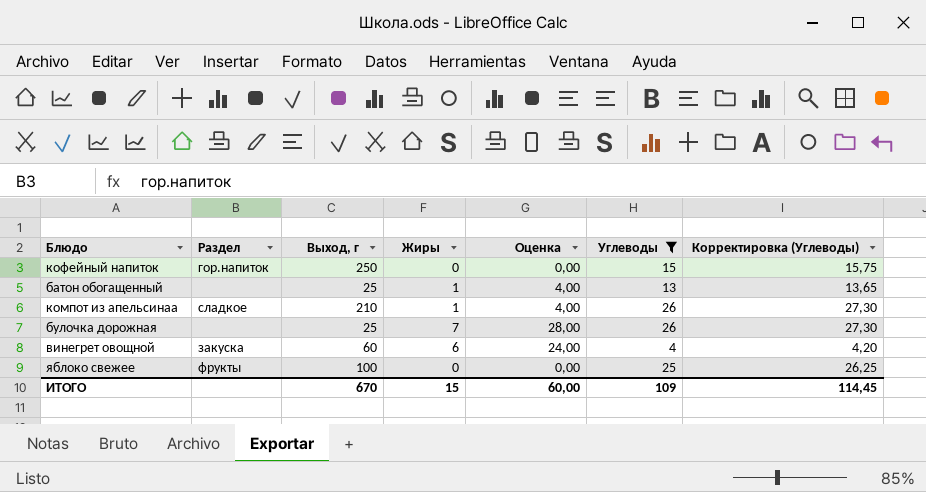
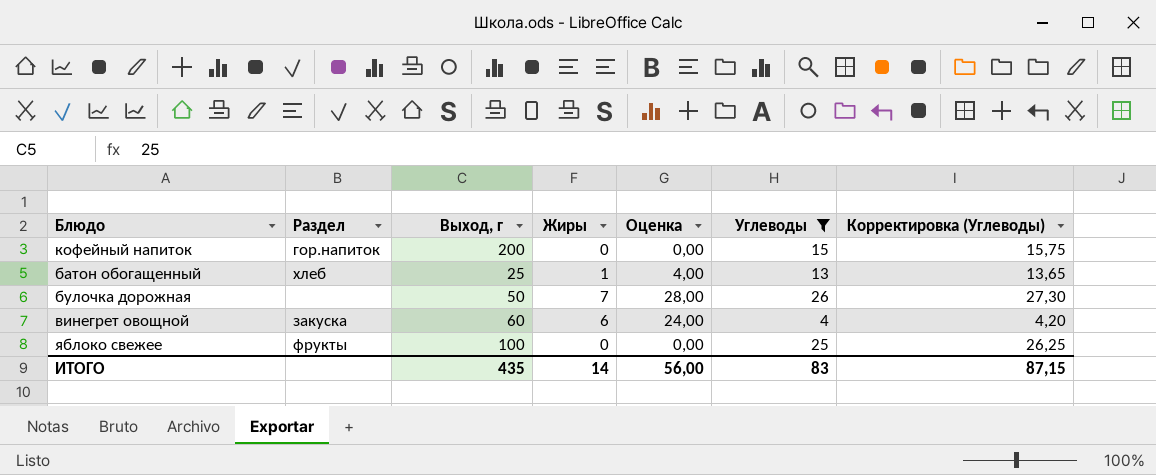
row компот из апельсинаа: сладкое | 210 | 1 | 4,00 | 26 | 27,30 -> none
кофейный напиток | Выход, г: 250 -> 200
батон обогащенный | Раздел: none -> хлеб
булочка дорожная | Выход, г: 25 -> 50
ИТОГО | Выход, г: 670 -> 435
ИТОГО | Жиры: 15 -> 14
ИТОГО | Оценка: 60,00 -> 56,00
ИТОГО | Углеводы: 109 -> 83
ИТОГО | Корректировка (Углеводы): 114,45 -> 87,15

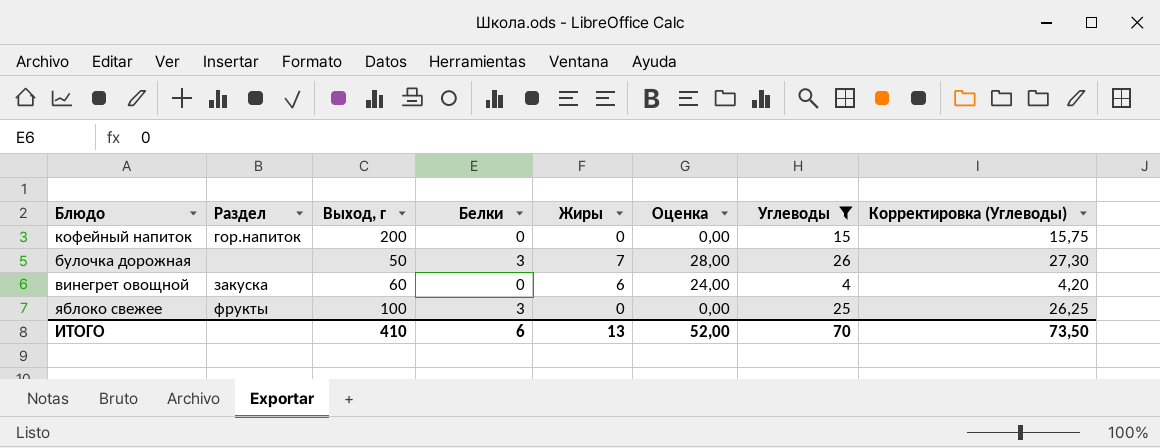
column Белки | position: none -> 4
row батон обогащенный: хлеб | 25 | 1 | 4,00 | 13 | 13,65 -> none
ИТОГО | Выход, г: 435 -> 410
ИТОГО | Жиры: 14 -> 13
ИТОГО | Оценка: 56,00 -> 52,00
ИТОГО | Углеводы: 83 -> 70
ИТОГО | Корректировка (Углеводы): 87,15 -> 73,50

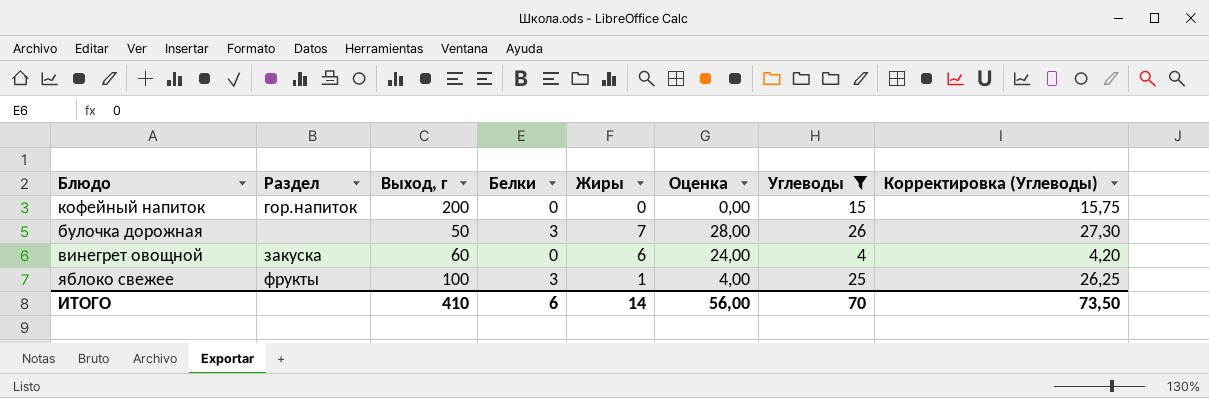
яблоко свежее | Жиры: 0 -> 1
яблоко свежее | Оценка: 0,00 -> 4,00
ИТОГО | Жиры: 13 -> 14
ИТОГО | Оценка: 52,00 -> 56,00

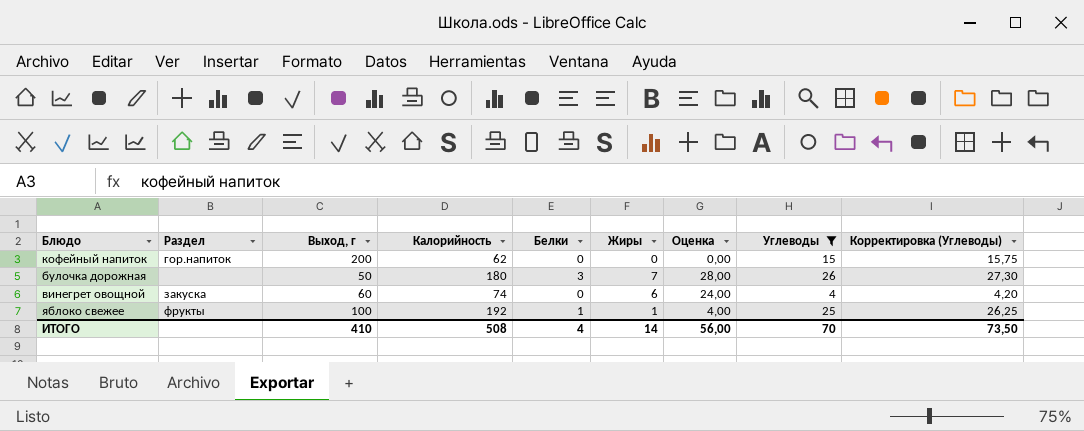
column Калорийность | position: none -> 4
яблоко свежее | Белки: 3 -> 1
ИТОГО | Белки: 6 -> 4

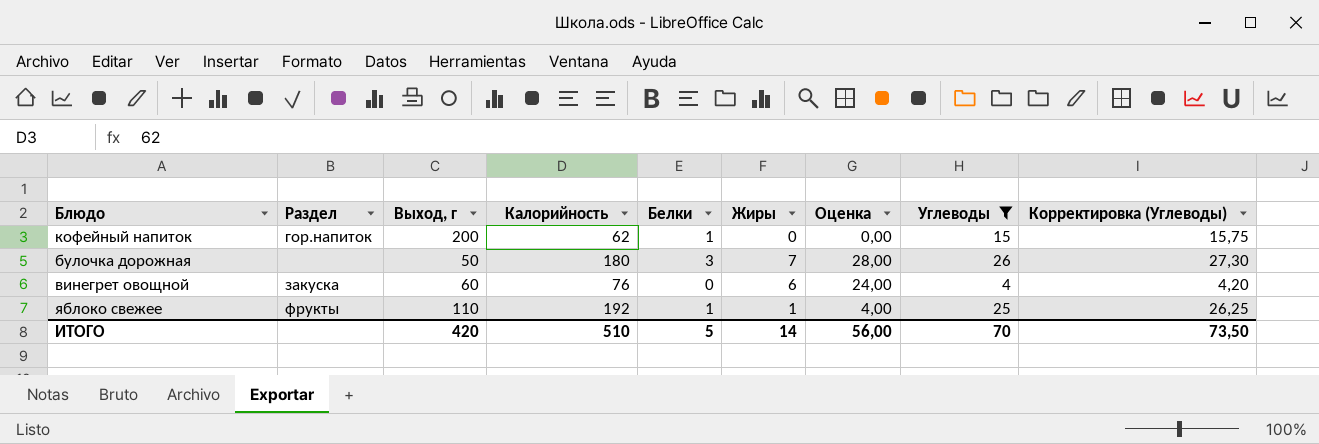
кофейный напиток | Белки: 0 -> 1
винегрет овощной | Калорийность: 74 -> 76
яблоко свежее | Выход, г: 100 -> 110
ИТОГО | Выход, г: 410 -> 420
ИТОГО | Калорийность: 508 -> 510
ИТОГО | Белки: 4 -> 5

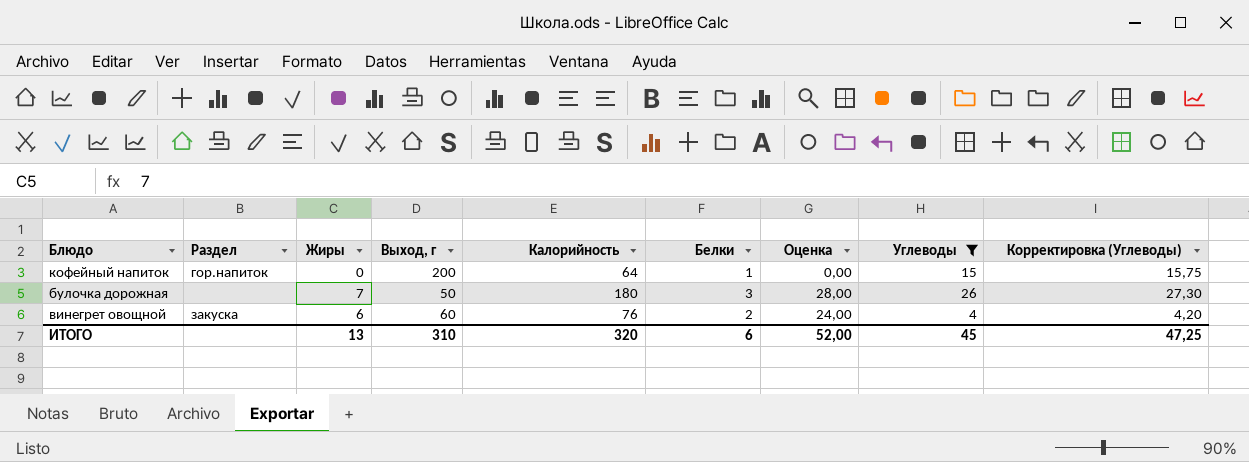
column Жиры | position: 6 -> 3
row яблоко свежее: фрукты | 110 | 192 | 1 | 1 | 4,00 | 25 | 26,25 -> none
кофейный напиток | Калорийность: 62 -> 64
винегрет овощной | Белки: 0 -> 2
ИТОГО | Жиры: 14 -> 13
ИТОГО | Выход, г: 420 -> 310
ИТОГО | Калорийность: 510 -> 320
ИТОГО | Белки: 5 -> 6
ИТОГО | Оценка: 56,00 -> 52,00
ИТОГО | Углеводы: 70 -> 45
ИТОГО | Корректировка (Углеводы): 73,50 -> 47,25

